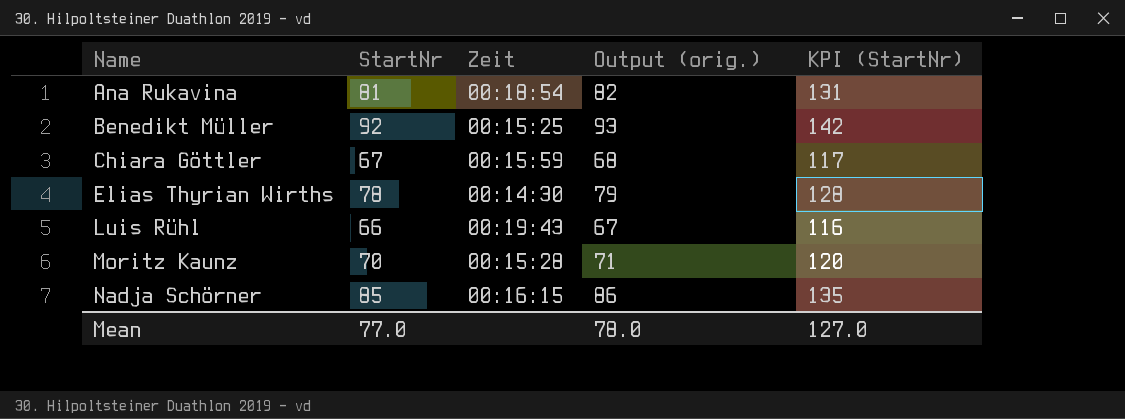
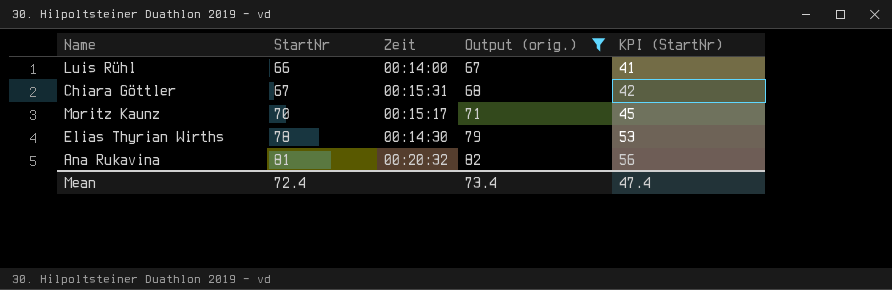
filter: none -> Output (orig.) <= 82
row order: Name ascending -> StartNr ascending
column KPI (StartNr) | formula: [StartNr] + 50 -> [StartNr] - 25
Luis Rühl | Zeit: 00:19:43 -> 00:14:00
Chiara Göttler | Zeit: 00:15:59 -> 00:15:31
Moritz Kaunz | Zeit: 00:15:28 -> 00:15:17
Ana Rukavina | Zeit: 00:18:54 -> 00:20:32
Mean | StartNr: 77.0 -> 72.4
Mean | Output (orig.): 78.0 -> 73.4
Mean | KPI (StartNr): 127.0 -> 47.4

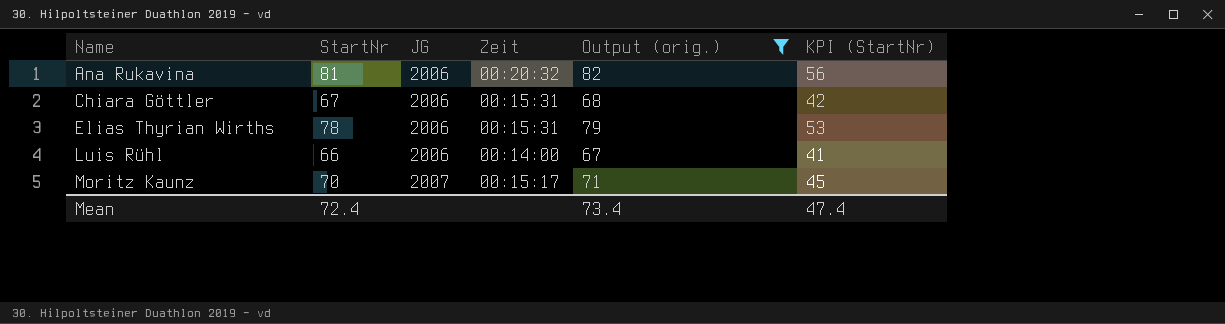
row order: StartNr ascending -> Name ascending
column JG | position: none -> 3
Elias Thyrian Wirths | Zeit: 00:14:30 -> 00:15:31

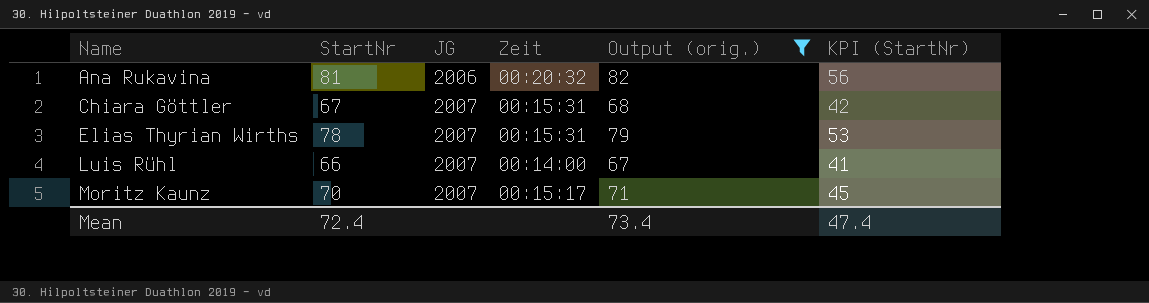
Chiara Göttler | JG: 2006 -> 2007
Elias Thyrian Wirths | JG: 2006 -> 2007
Luis Rühl | JG: 2006 -> 2007

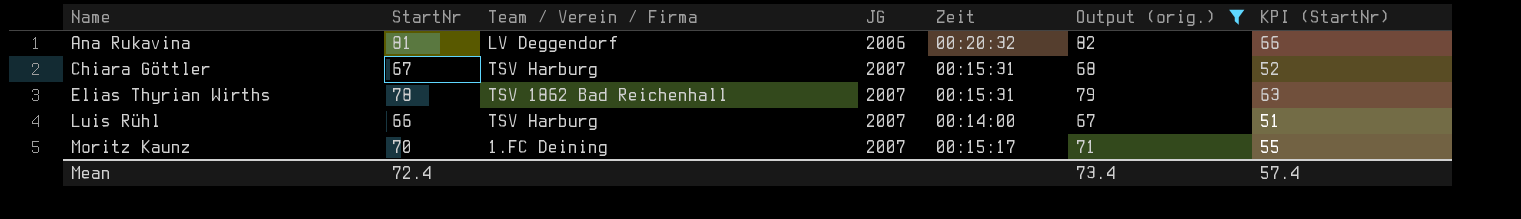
column Team / Verein / Firma | position: none -> 3
column KPI (StartNr) | formula: [StartNr] - 25 -> [StartNr] - 15
Mean | KPI (StartNr): 47.4 -> 57.4

